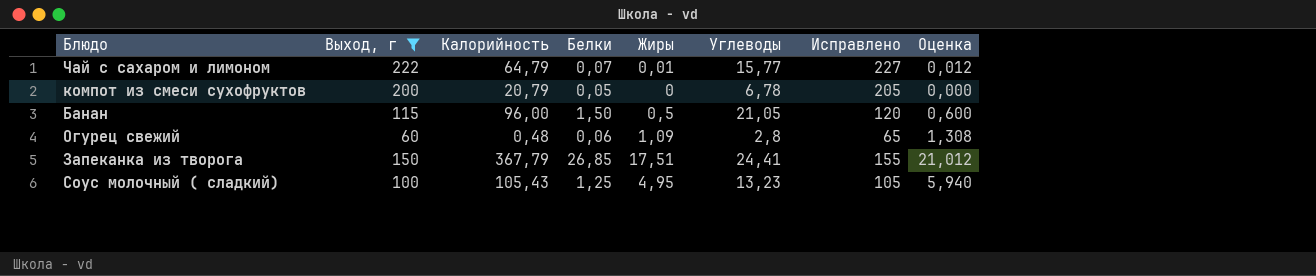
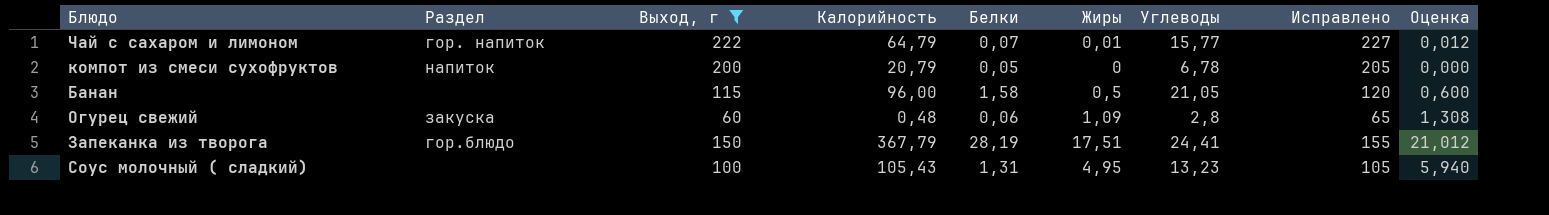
column Раздел | position: none -> 2
Банан | Белки: 1,50 -> 1,58
Запеканка из творога | Белки: 26,85 -> 28,19
Соус молочный ( сладкий) | Белки: 1,25 -> 1,31

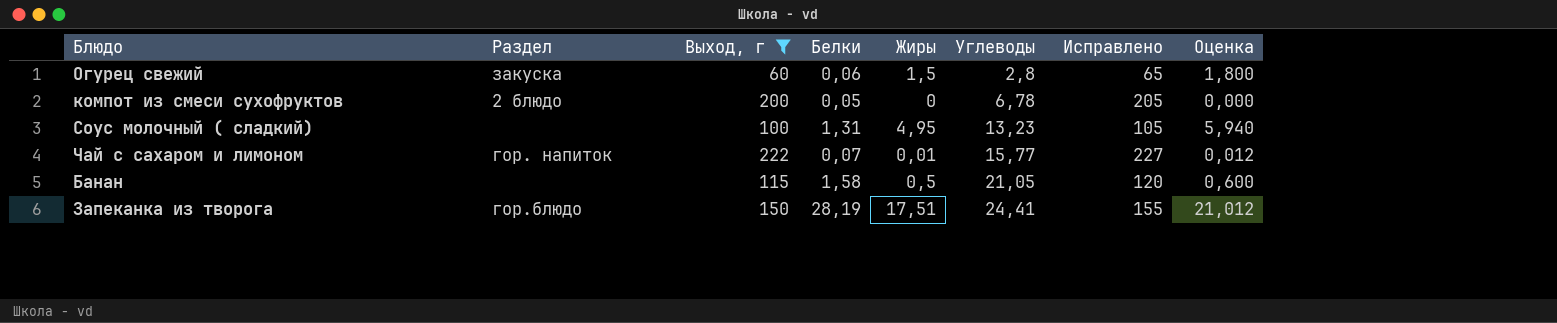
row order: none -> Углеводы ascending
column Калорийность | position: 4 -> none
Огурец свежий | Жиры: 1,09 -> 1,5
Огурец свежий | Оценка: 1,308 -> 1,800
компот из смеси сухофруктов | Раздел: напиток -> 2 блюдо

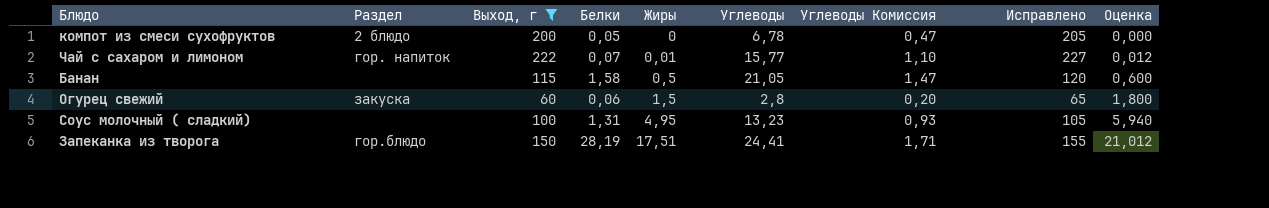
row order: Углеводы ascending -> Жиры ascending
column Углеводы Комиссия | formula: none -> [Углеводы] * 0,07

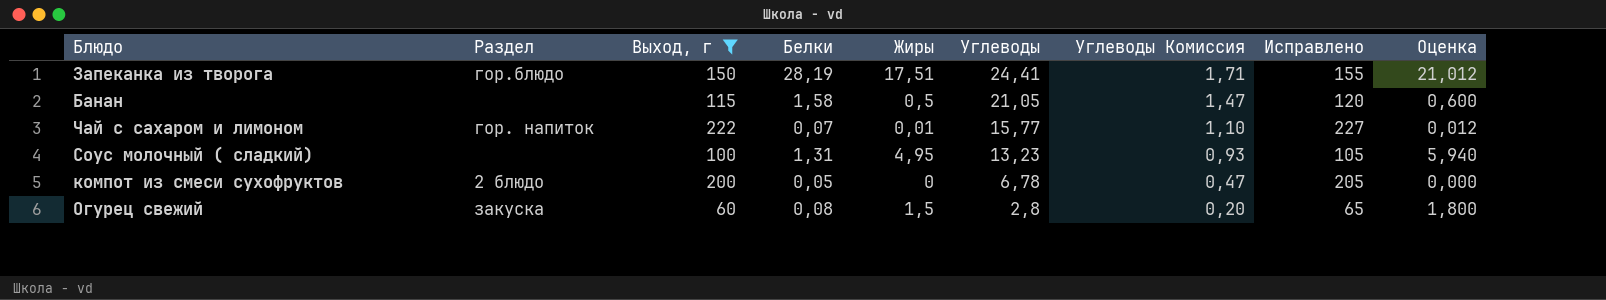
row order: Жиры ascending -> Углеводы descending
Огурец свежий | Белки: 0,06 -> 0,08

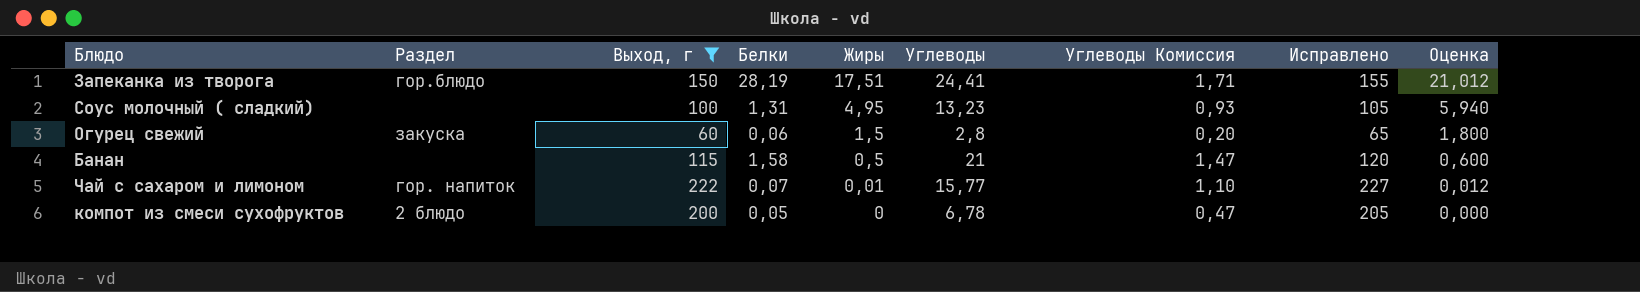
row order: Углеводы descending -> Жиры descending
Огурец свежий | Белки: 0,08 -> 0,06
Банан | Углеводы: 21,05 -> 21

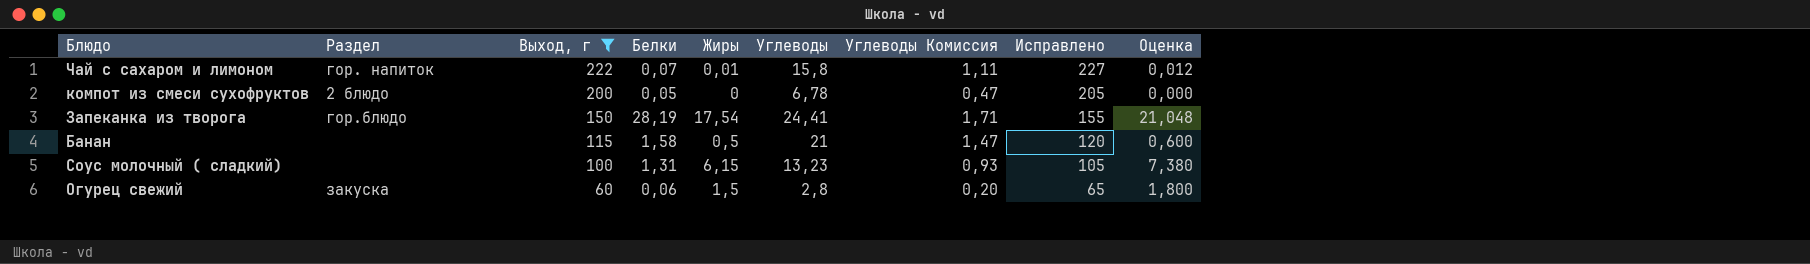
row order: Жиры descending -> Выход, г descending
Чай с сахаром и лимоном | Углеводы: 15,77 -> 15,8
Чай с сахаром и лимоном | Углеводы Комиссия: 1,10 -> 1,11
Запеканка из творога | Жиры: 17,51 -> 17,54
Запеканка из творога | Оценка: 21,012 -> 21,048
Соус молочный ( сладкий) | Жиры: 4,95 -> 6,15
Соус молочный ( сладкий) | Оценка: 5,940 -> 7,380

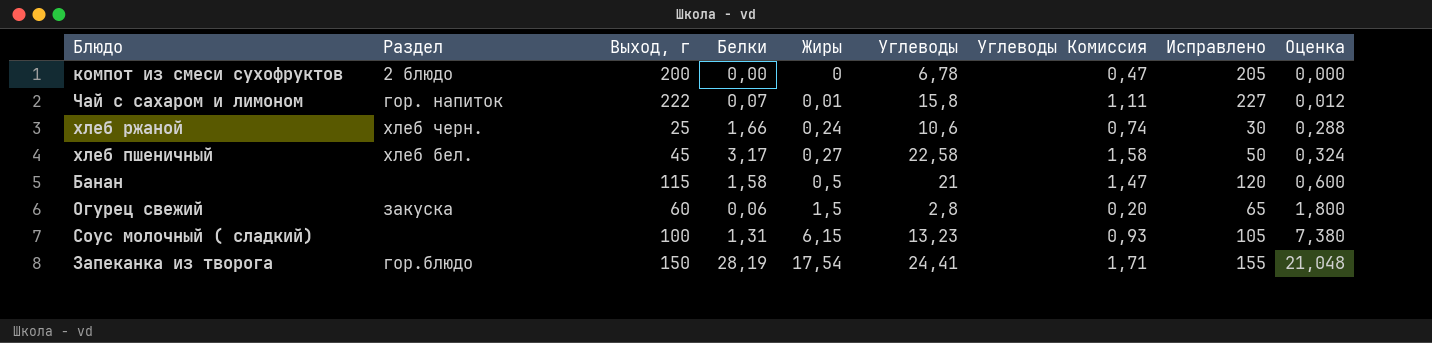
filter: Выход, г >= 60 -> none
row order: Выход, г descending -> Жиры ascending
компот из смеси сухофруктов | Белки: 0,05 -> 0,00

